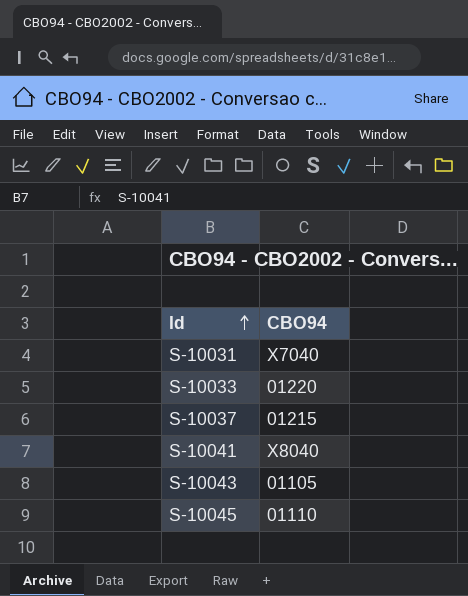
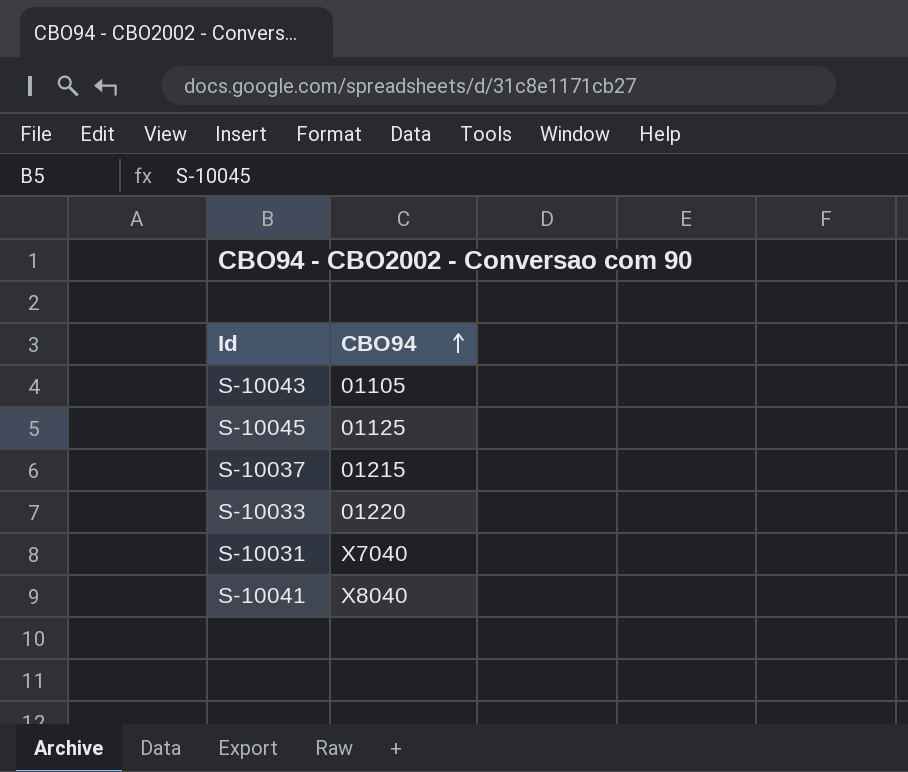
row order: Id ascending -> CBO94 ascending
S-10045 | CBO94: 01110 -> 01125

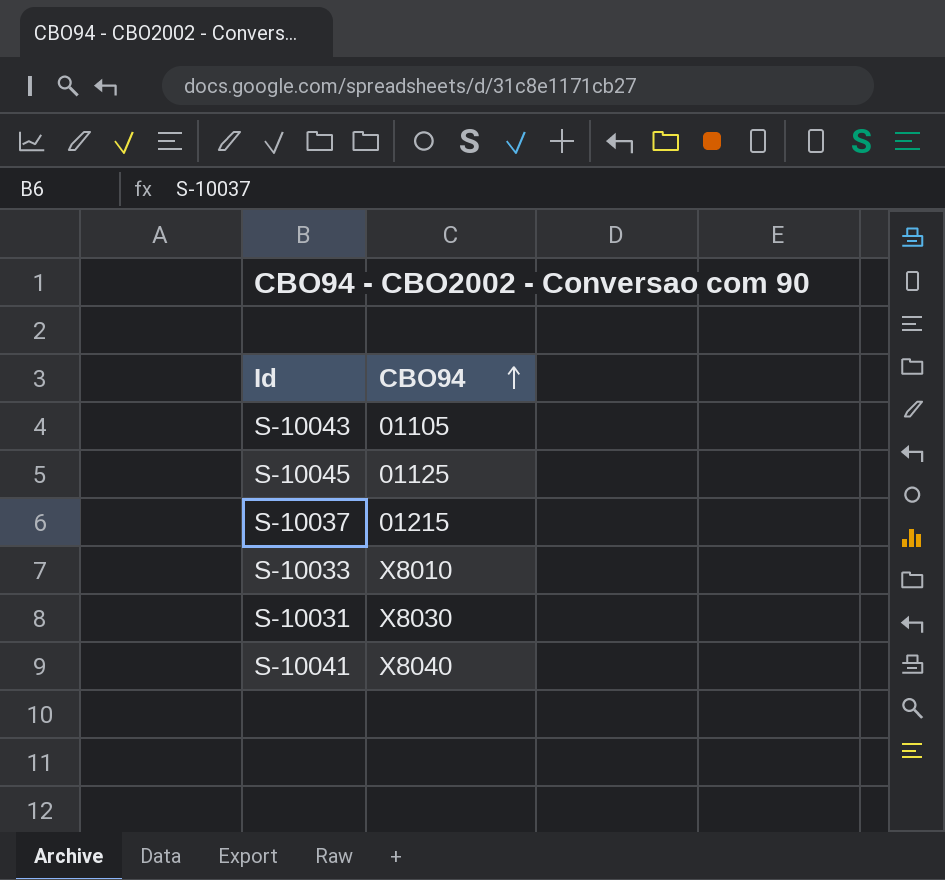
S-10033 | CBO94: 01220 -> X8010
S-10031 | CBO94: X7040 -> X8030

